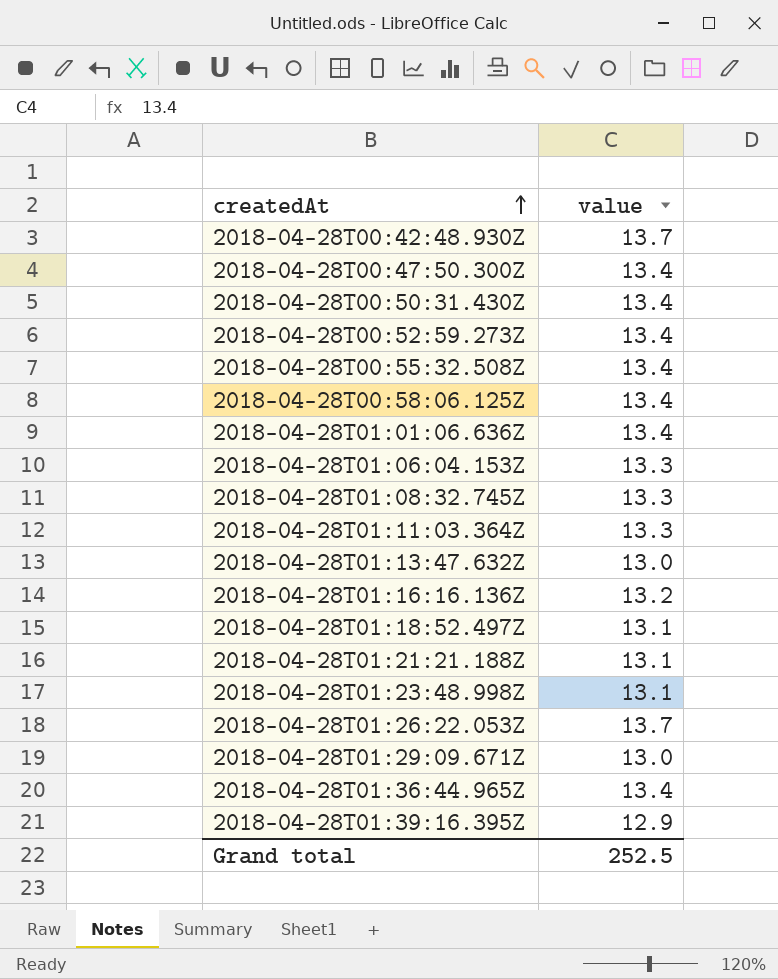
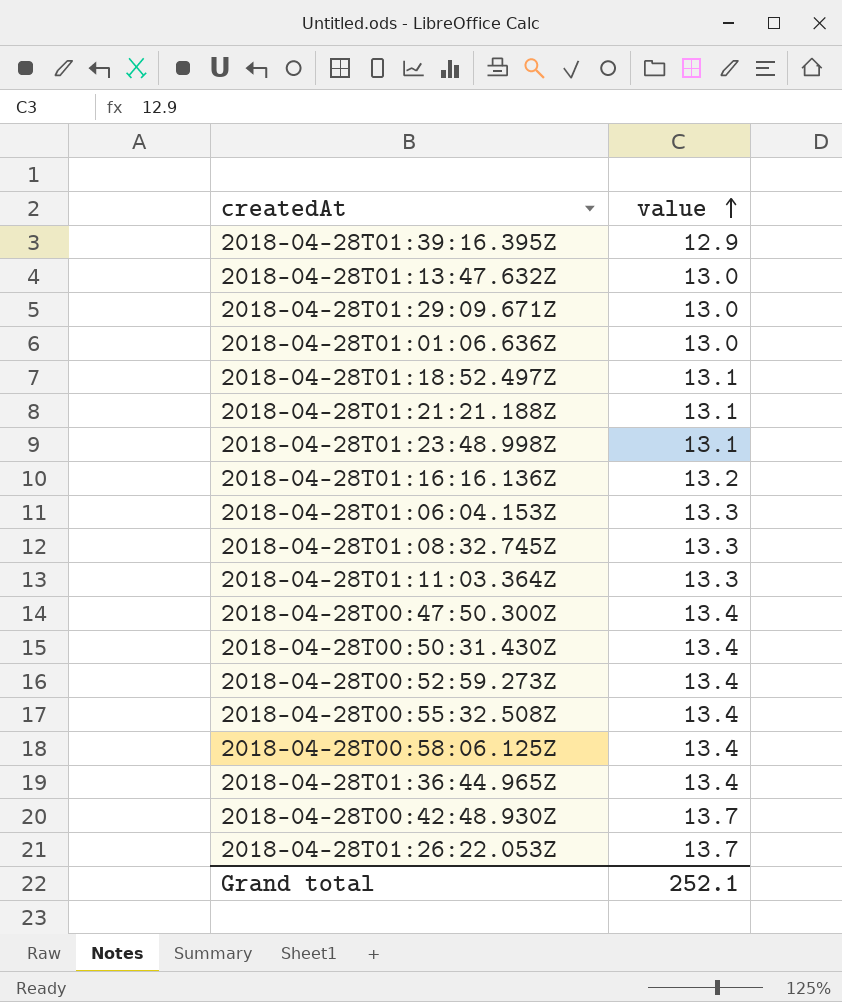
row order: createdAt ascending -> value ascending
2018-04-28T01:01:06.636Z | value: 13.4 -> 13.0
Grand total | value: 252.5 -> 252.1

